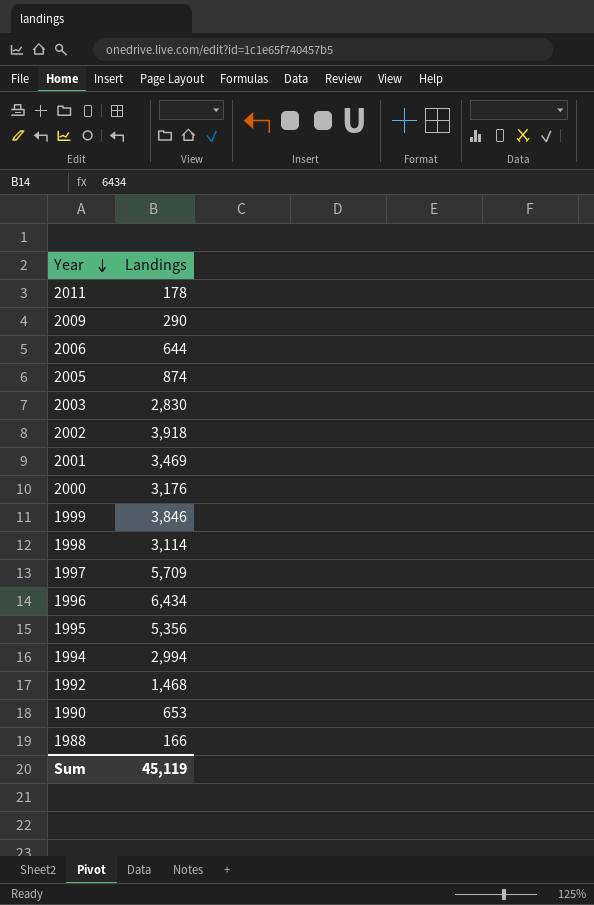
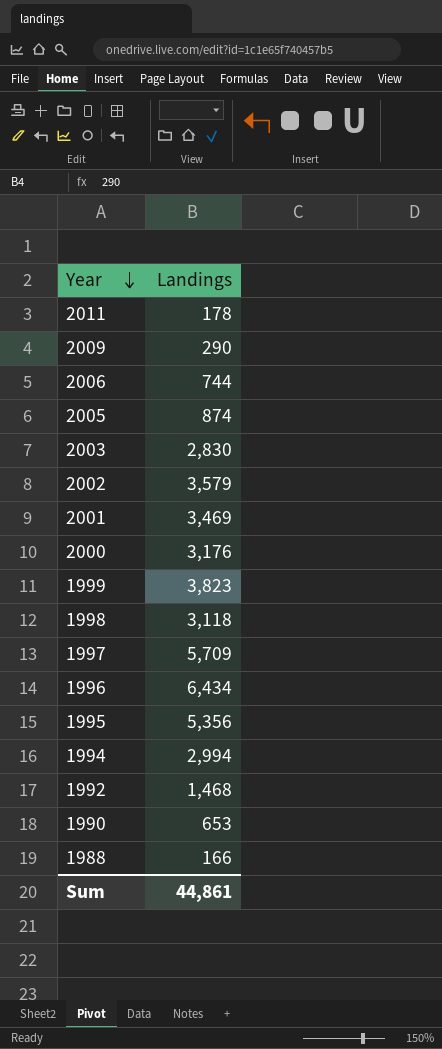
2006 | Landings: 644 -> 744
2002 | Landings: 3,918 -> 3,579
1999 | Landings: 3,846 -> 3,823
1998 | Landings: 3,114 -> 3,118
Sum | Landings: 45,119 -> 44,861

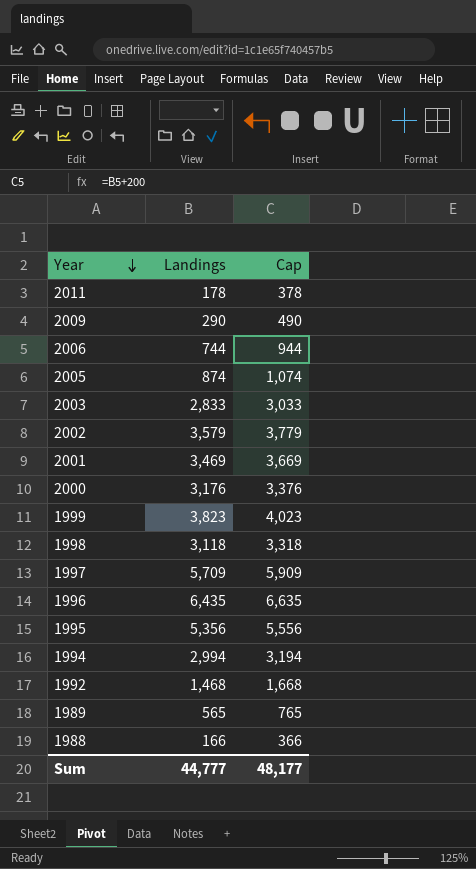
column Cap | formula: none -> [Landings] + 200
row 1990: 653 -> none
2003 | Landings: 2,830 -> 2,833
1996 | Landings: 6,434 -> 6,435
row 1989: none -> 565 | 765
Sum | Landings: 44,861 -> 44,777

